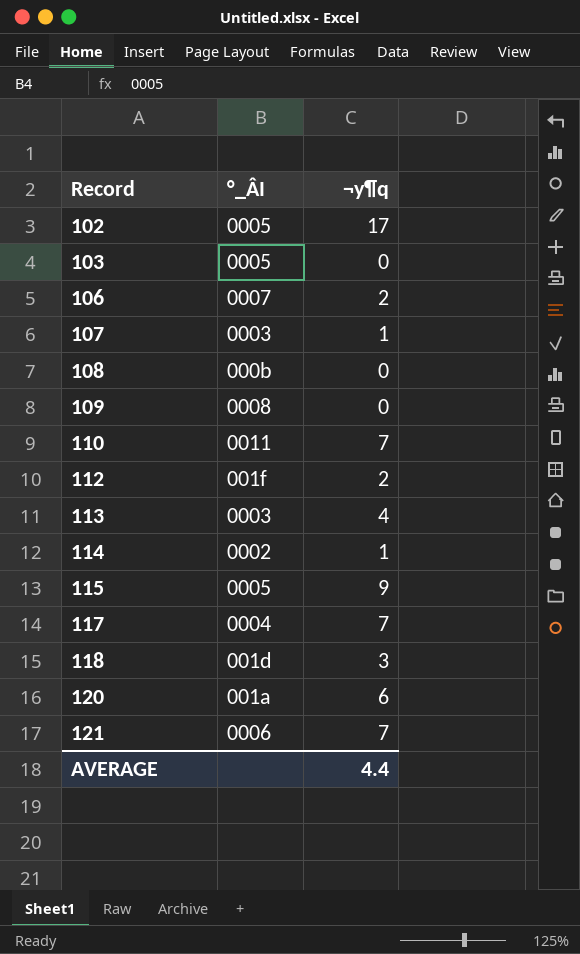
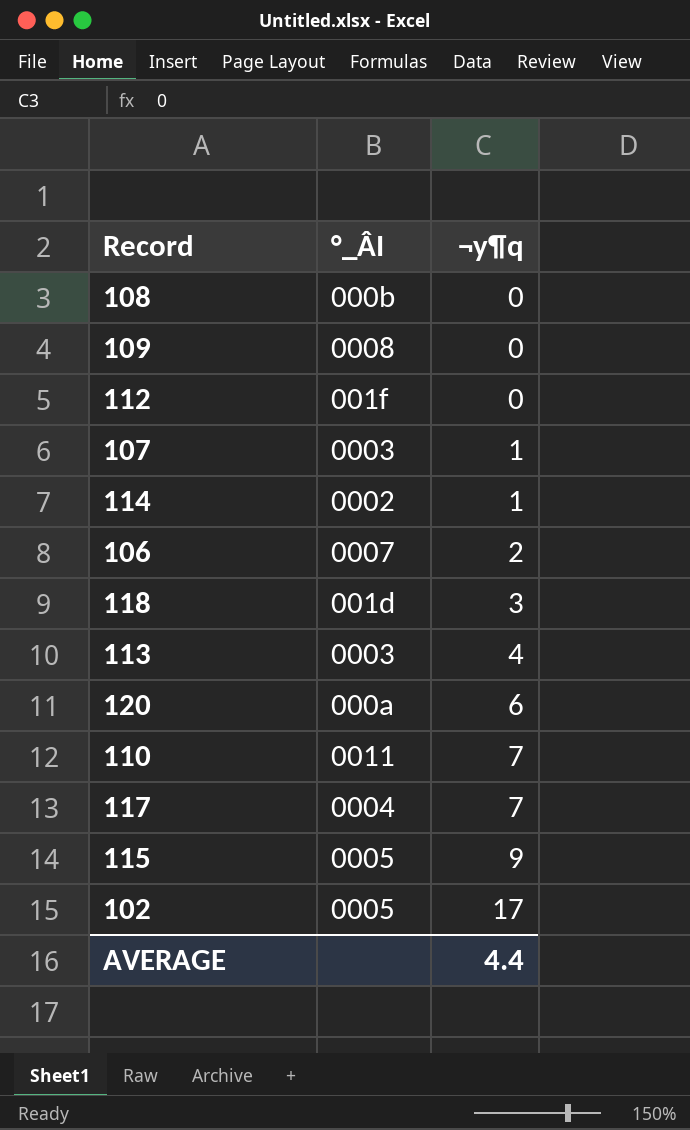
row order: Record ascending -> ¬y¶q ascending
row 103: 0005 | 0 -> none
row 121: 0006 | 7 -> none
112 | ¬y¶q: 2 -> 0
120 | °_ÂI: 001a -> 000a

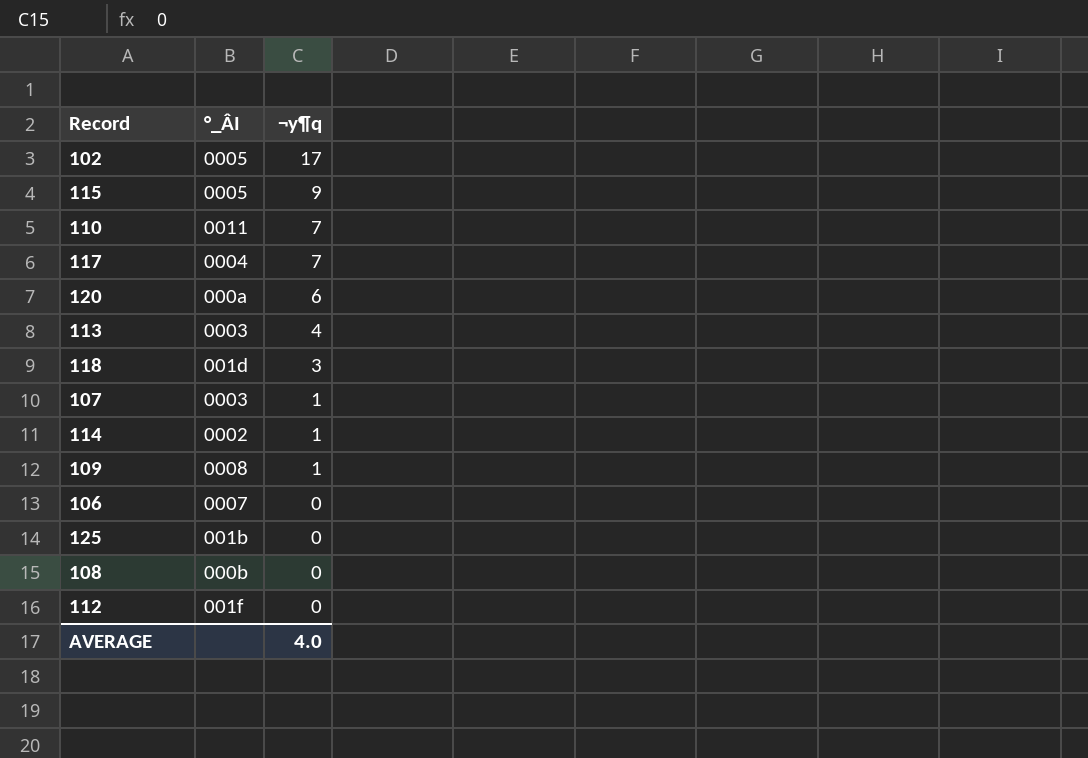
row order: ¬y¶q ascending -> ¬y¶q descending
109 | ¬y¶q: 0 -> 1
106 | ¬y¶q: 2 -> 0
row 125: none -> 001b | 0
AVERAGE | ¬y¶q: 4.4 -> 4.0

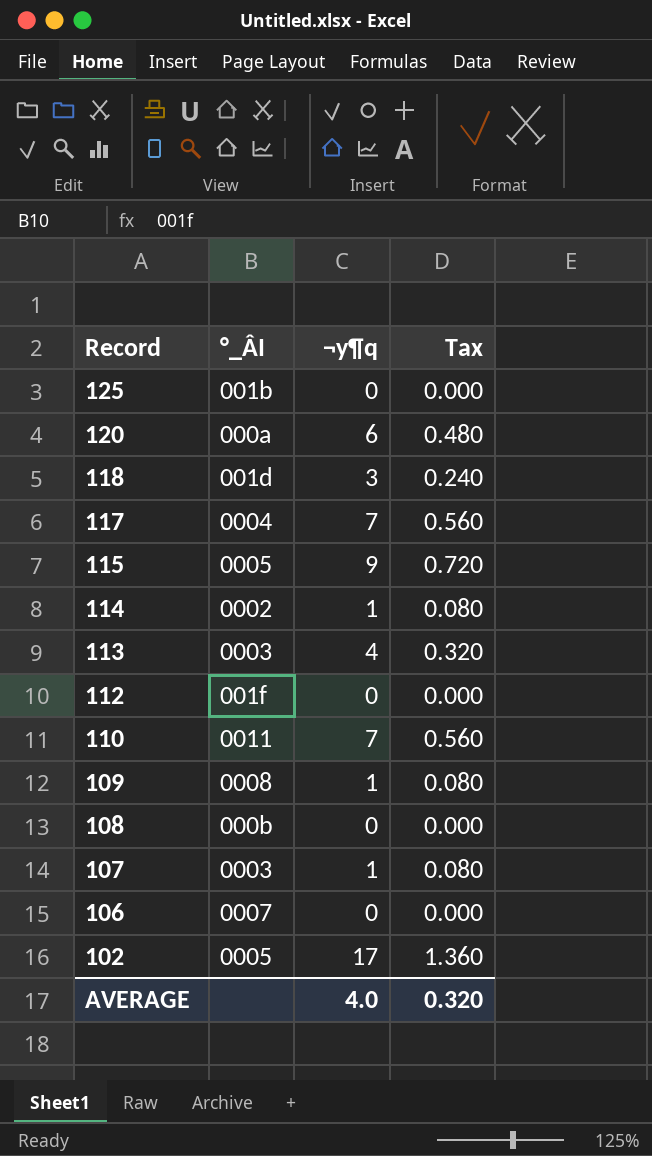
row order: ¬y¶q descending -> Record descending
column Tax | formula: none -> [¬y¶q] * 0.08

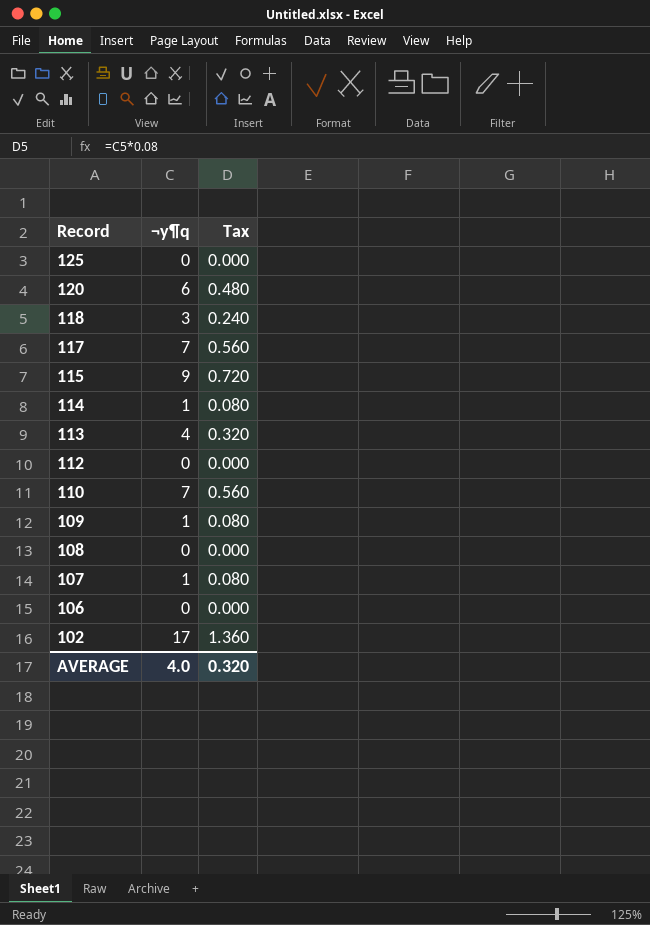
column °_ÂI | position: 2 -> none

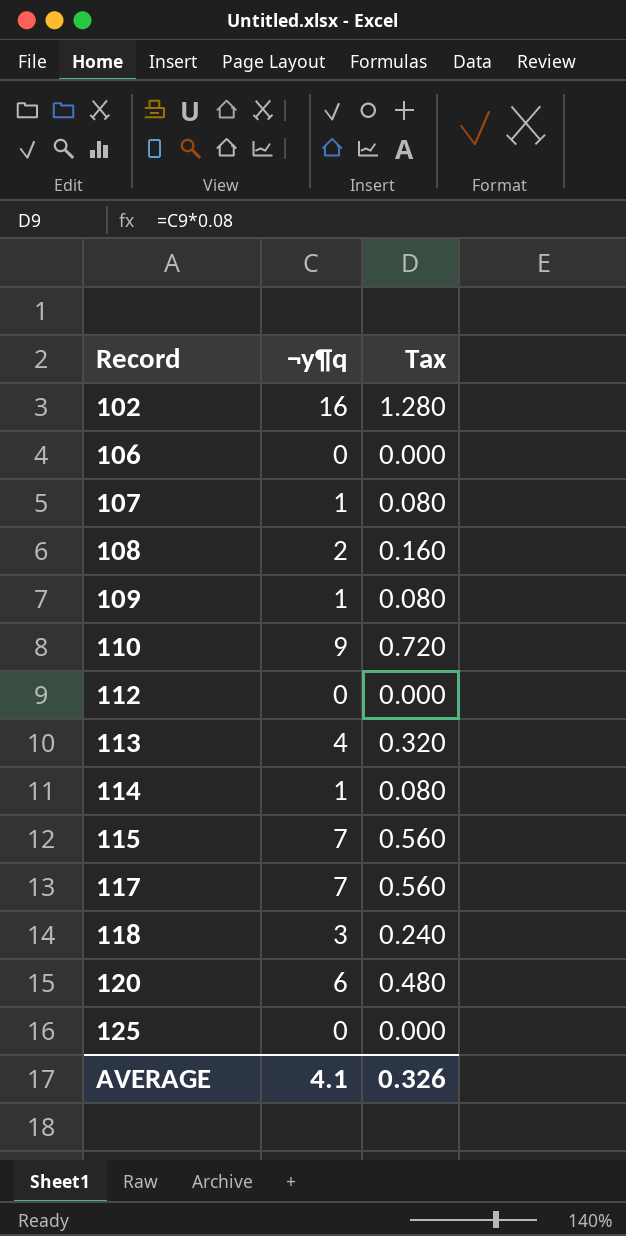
row order: Record descending -> Record ascending
102 | ¬y¶q: 17 -> 16
102 | Tax: 1.360 -> 1.280
108 | ¬y¶q: 0 -> 2
108 | Tax: 0.000 -> 0.160
110 | ¬y¶q: 7 -> 9
110 | Tax: 0.560 -> 0.720
115 | ¬y¶q: 9 -> 7
115 | Tax: 0.720 -> 0.560
AVERAGE | ¬y¶q: 4.0 -> 4.1
AVERAGE | Tax: 0.320 -> 0.326

